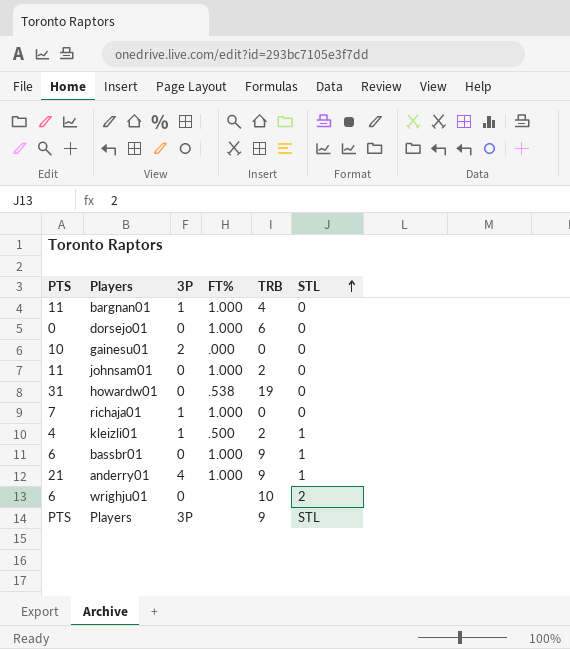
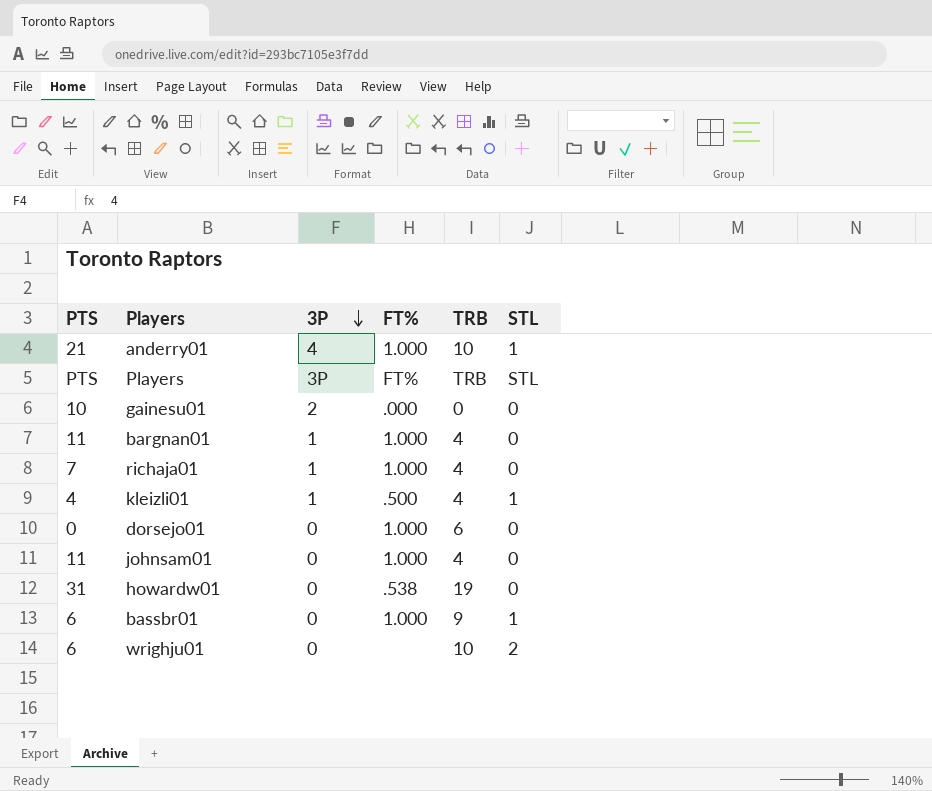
row order: STL ascending -> 3P descending
anderry01 | TRB: 9 -> 10
Players | FT%: none -> FT%
Players | TRB: 9 -> TRB
richaja01 | TRB: 0 -> 4
kleizli01 | TRB: 2 -> 4
johnsam01 | TRB: 2 -> 4

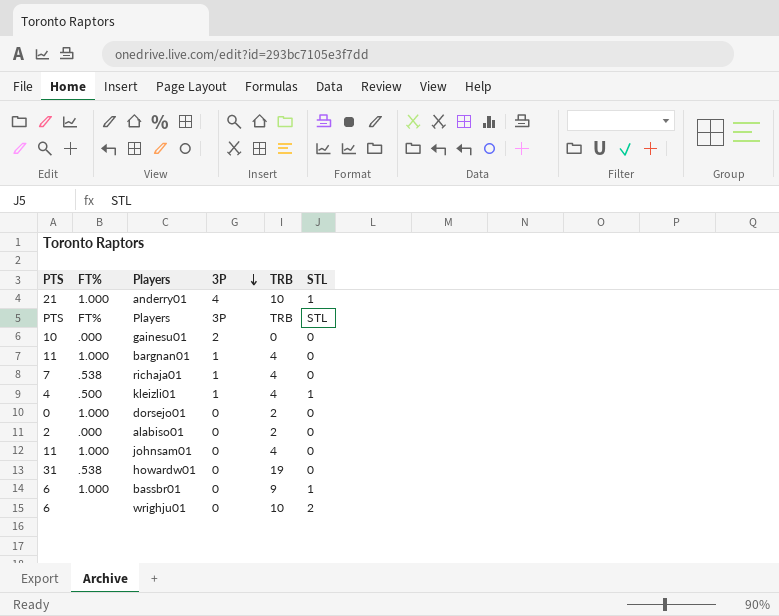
column FT% | position: 4 -> 2
richaja01 | FT%: 1.000 -> .538
dorsejo01 | TRB: 6 -> 2
row alabiso01: none -> 2 | .000 | 0 | 2 | 0

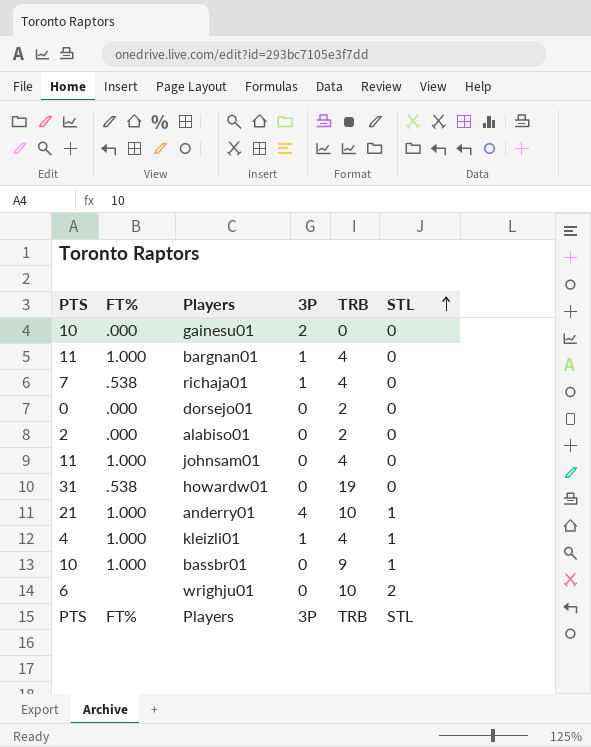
row order: 3P descending -> STL ascending
dorsejo01 | FT%: 1.000 -> .000
kleizli01 | FT%: .500 -> 1.000
bassbr01 | PTS: 6 -> 10

